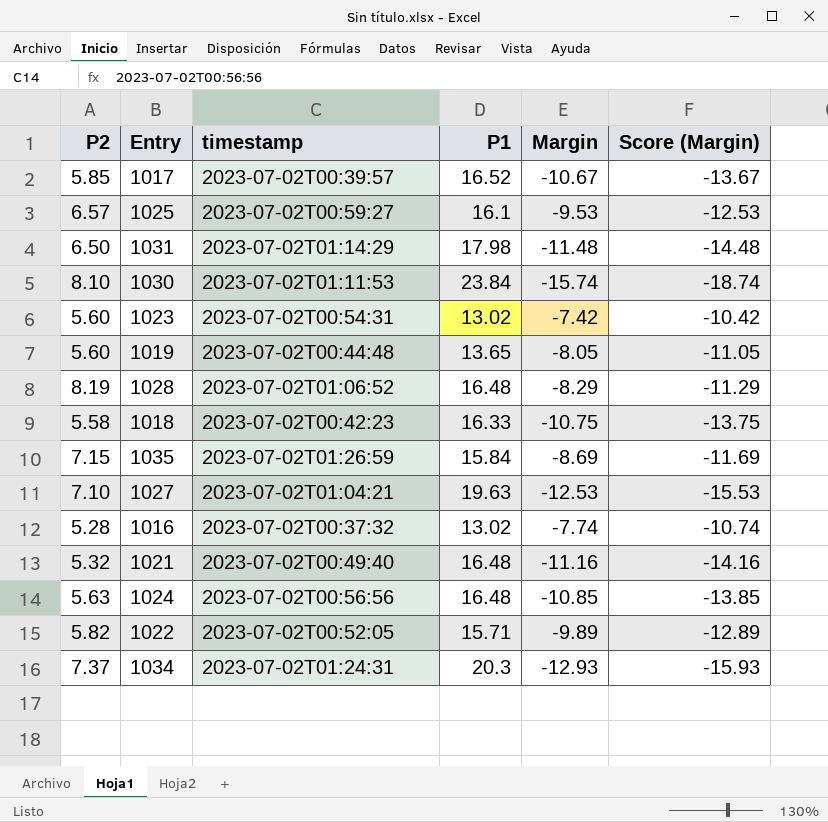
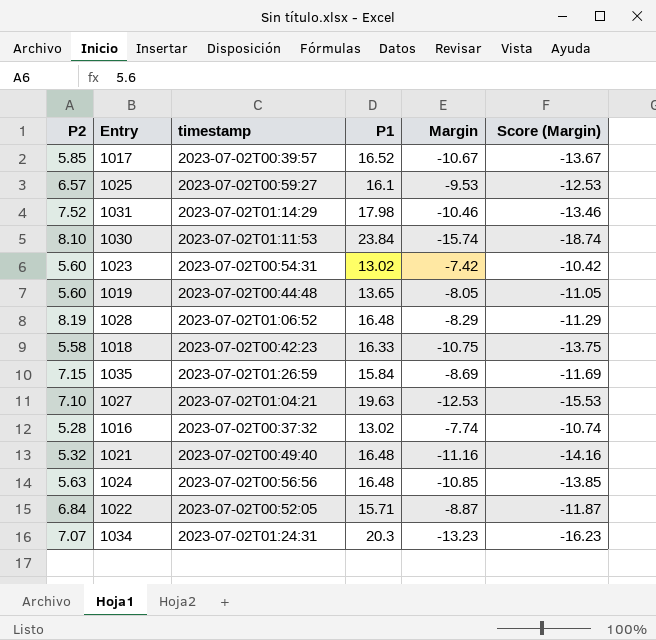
1031 | P2: 6.50 -> 7.52
1031 | Margin: -11.48 -> -10.46
1031 | Score (Margin): -14.48 -> -13.46
1022 | P2: 5.82 -> 6.84
1022 | Margin: -9.89 -> -8.87
1022 | Score (Margin): -12.89 -> -11.87
1034 | P2: 7.37 -> 7.07
1034 | Margin: -12.93 -> -13.23
1034 | Score (Margin): -15.93 -> -16.23

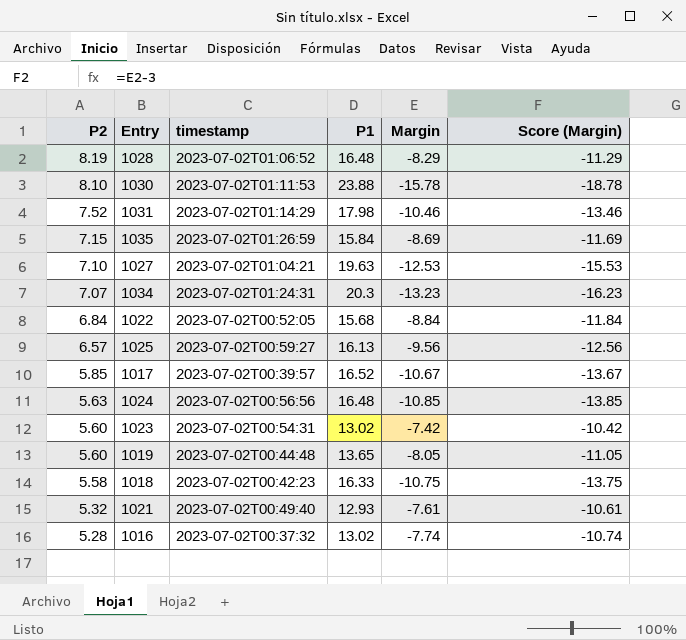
row order: none -> P2 descending
1030 | P1: 23.84 -> 23.88
1030 | Margin: -15.74 -> -15.78
1030 | Score (Margin): -18.74 -> -18.78
1022 | P1: 15.71 -> 15.68
1022 | Margin: -8.87 -> -8.84
1022 | Score (Margin): -11.87 -> -11.84
1025 | P1: 16.1 -> 16.13
1025 | Margin: -9.53 -> -9.56
1025 | Score (Margin): -12.53 -> -12.56
1021 | P1: 16.48 -> 12.93
1021 | Margin: -11.16 -> -7.61
1021 | Score (Margin): -14.16 -> -10.61

